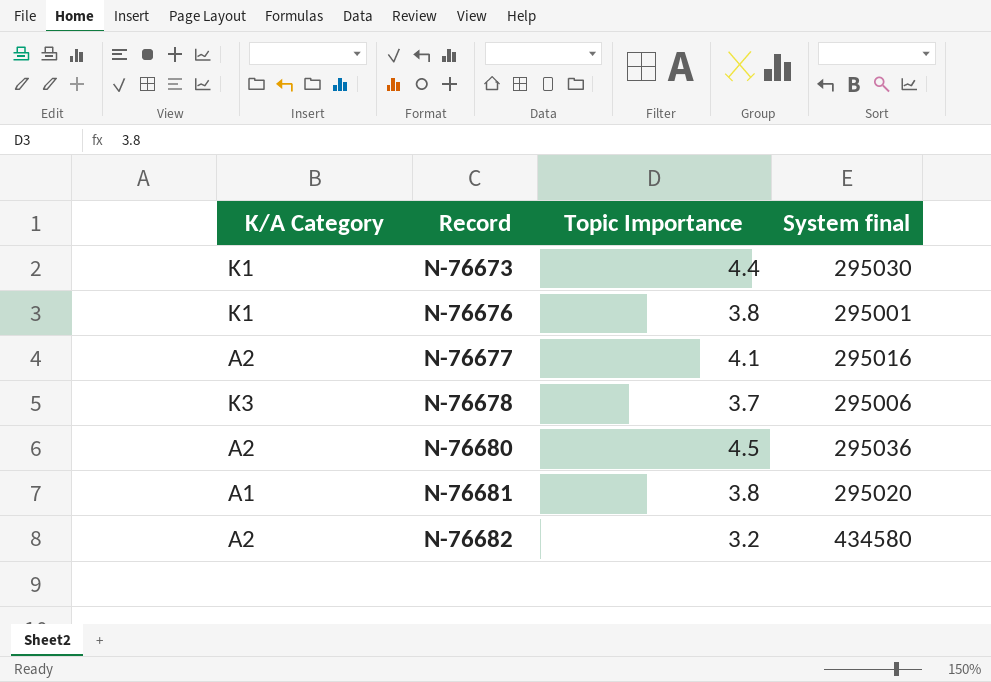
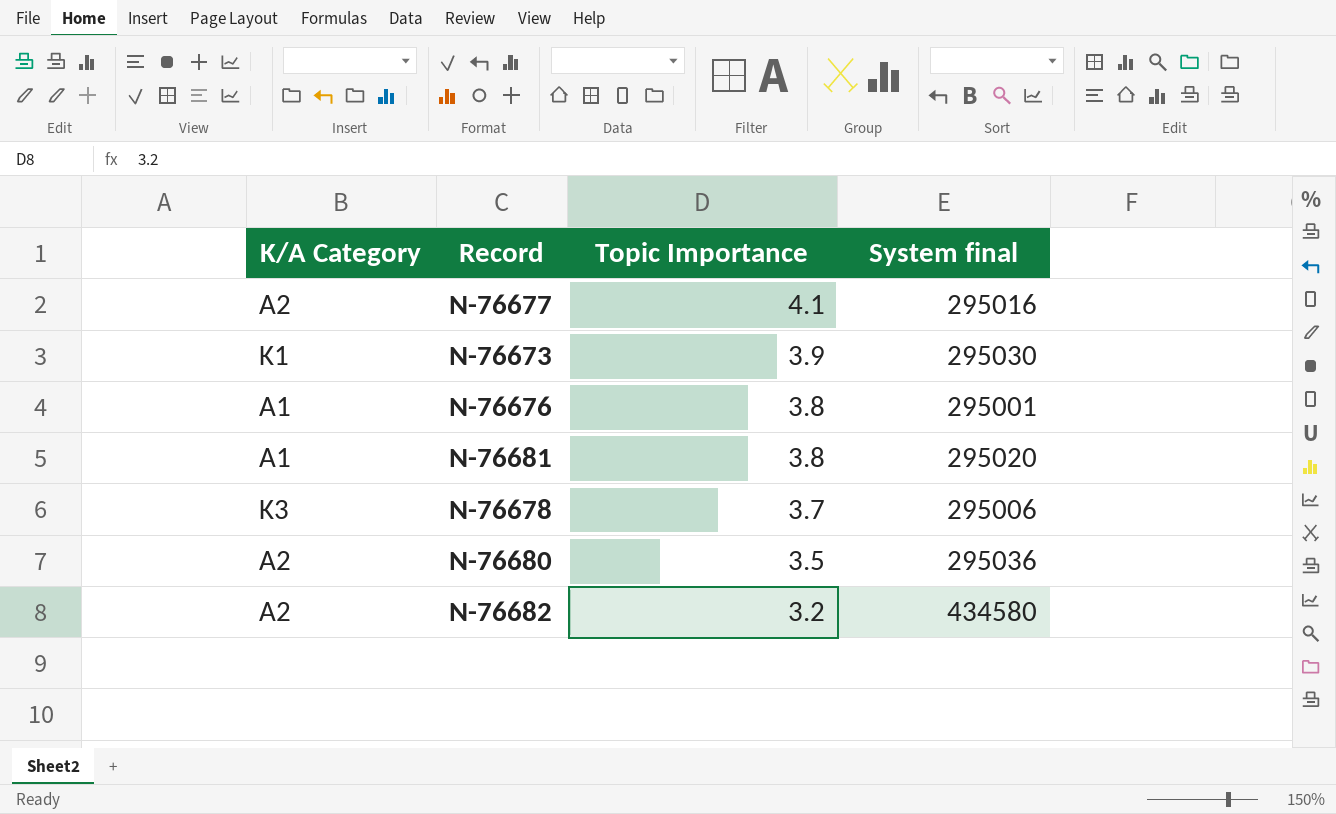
row order: Record ascending -> Topic Importance descending
N-76673 | Topic Importance: 4.4 -> 3.9
N-76676 | K/A Category: K1 -> A1
N-76680 | Topic Importance: 4.5 -> 3.5

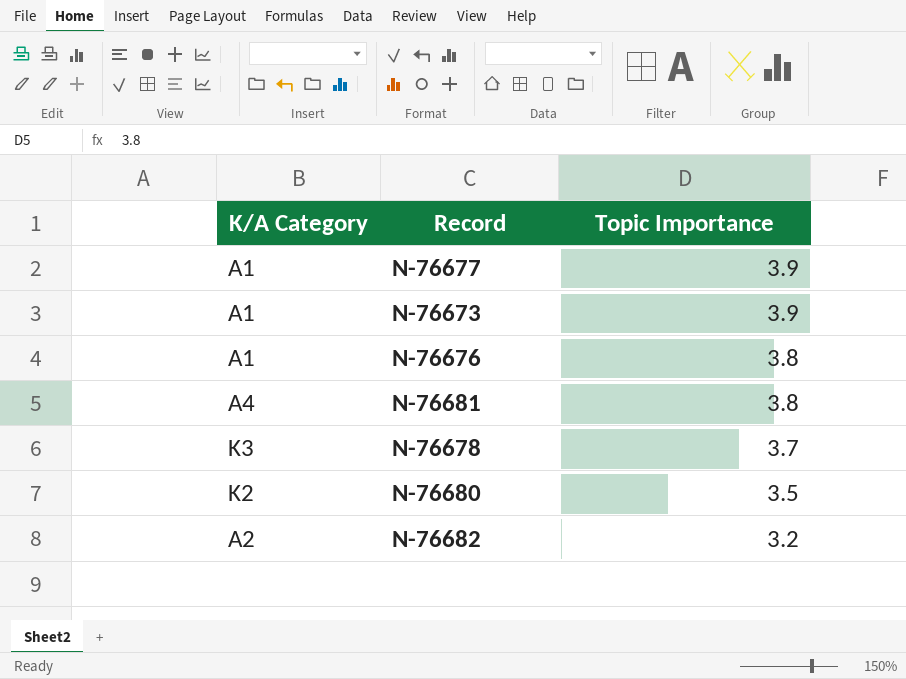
column System final | position: 4 -> none
N-76677 | K/A Category: A2 -> A1
N-76677 | Topic Importance: 4.1 -> 3.9
N-76673 | K/A Category: K1 -> A1
N-76681 | K/A Category: A1 -> A4
N-76680 | K/A Category: A2 -> K2

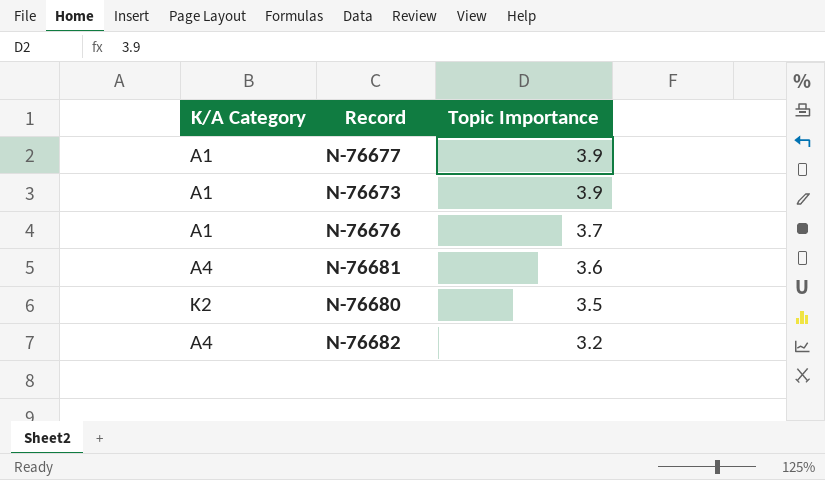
row N-76678: K3 | 3.7 -> none
N-76676 | Topic Importance: 3.8 -> 3.7
N-76681 | Topic Importance: 3.8 -> 3.6
N-76682 | K/A Category: A2 -> A4

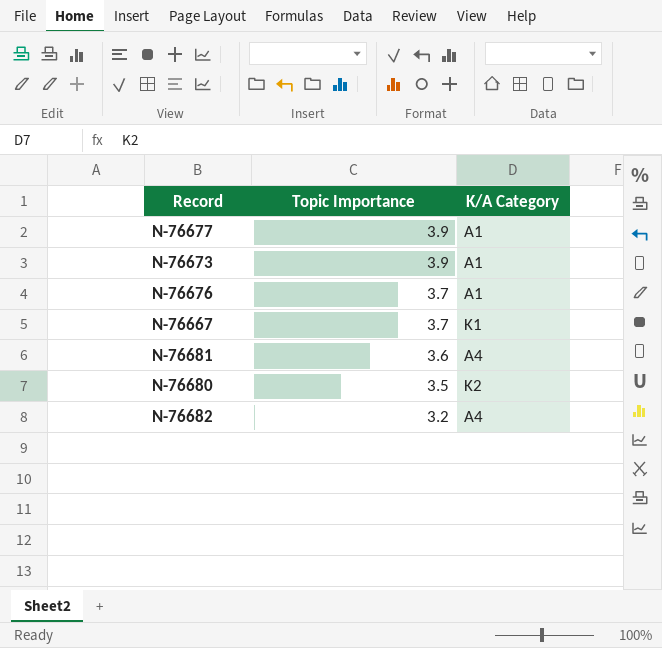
column K/A Category | position: 1 -> 3
row N-76667: none -> 3.7 | K1

